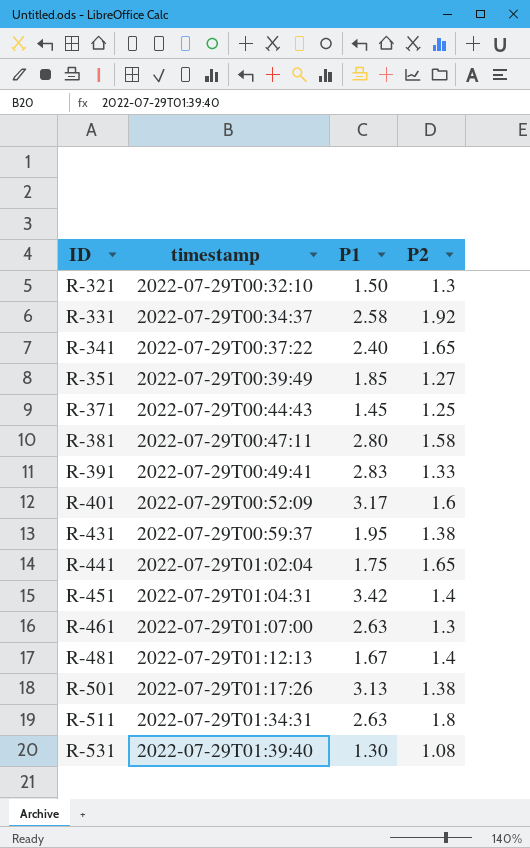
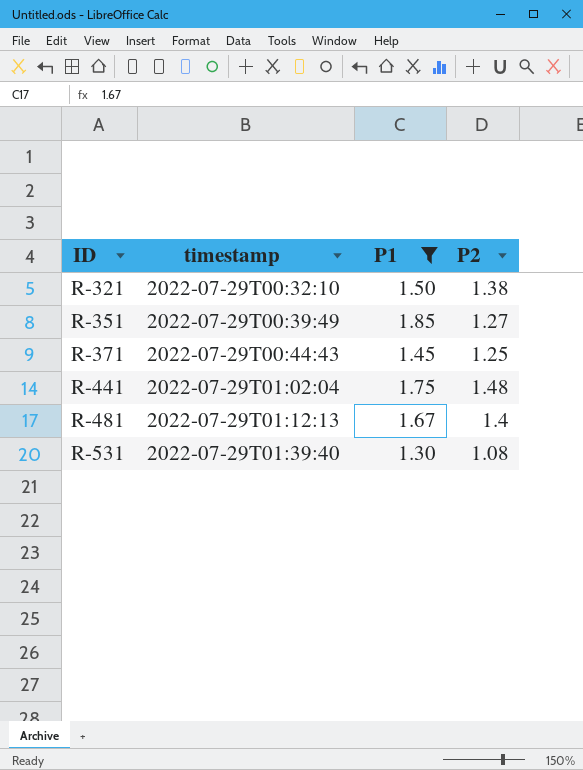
filter: none -> P1 <= 1.85
R-321 | P2: 1.3 -> 1.38
R-441 | P2: 1.65 -> 1.48

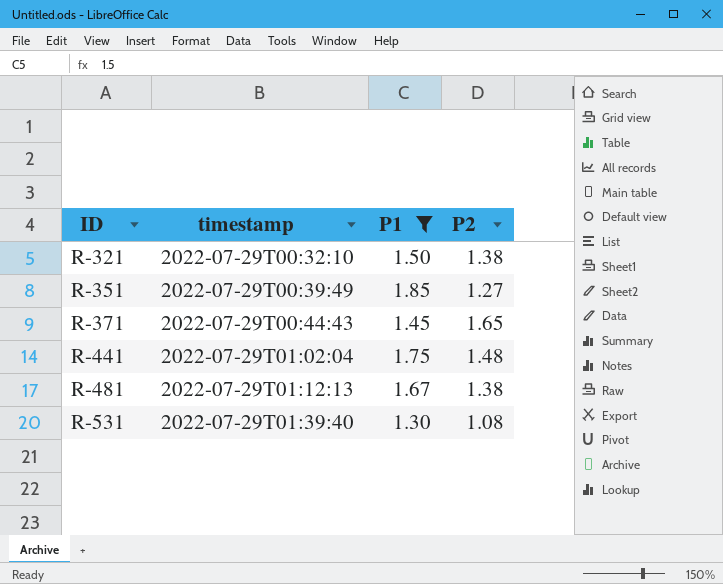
R-371 | P2: 1.25 -> 1.65
R-481 | P2: 1.4 -> 1.38

